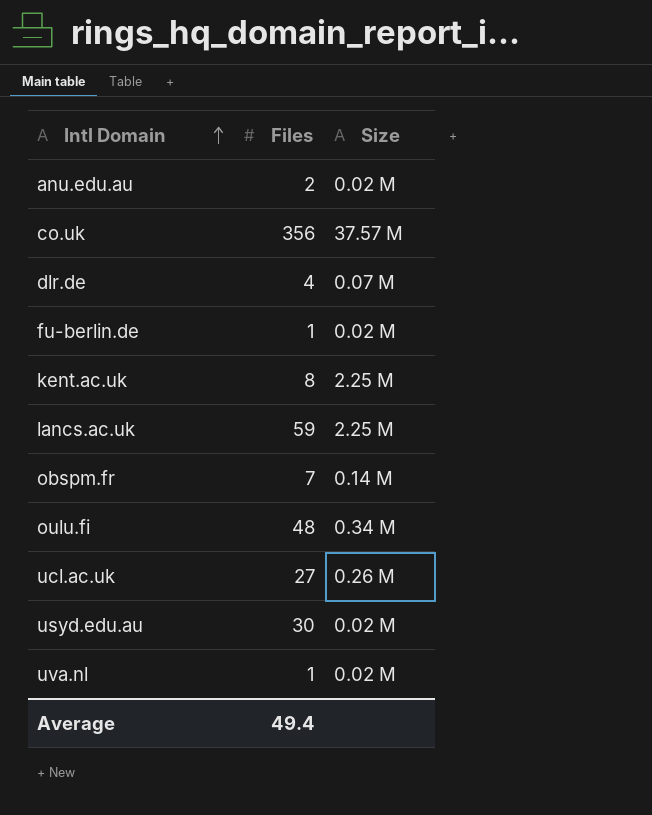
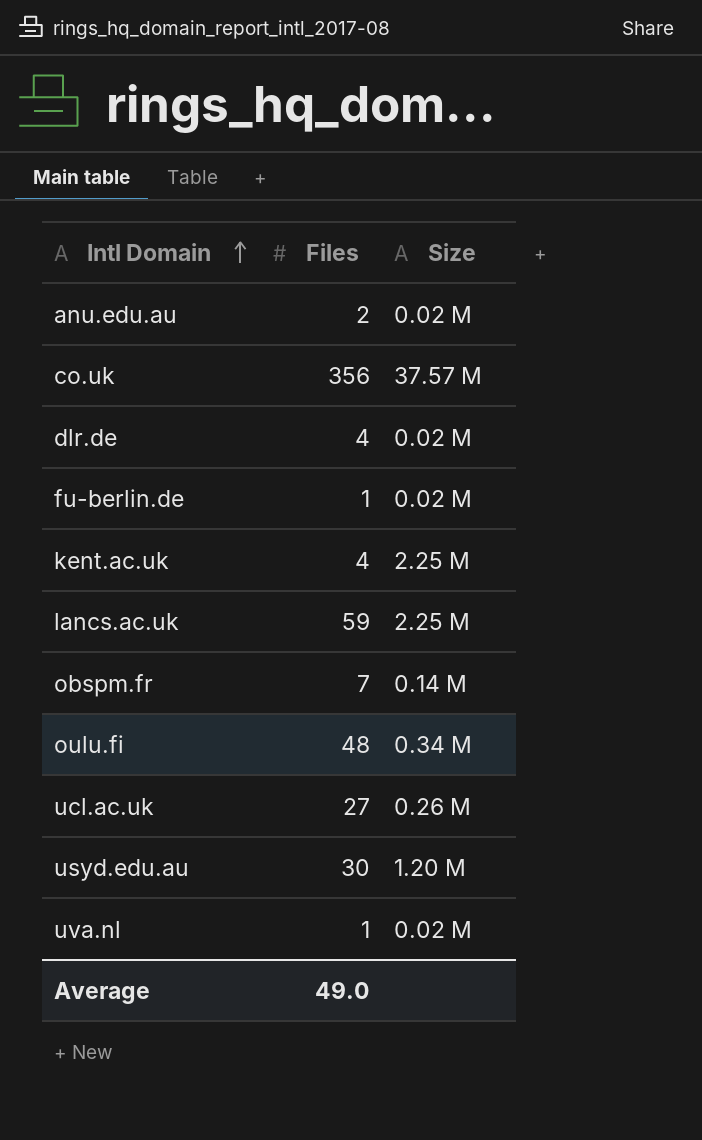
dlr.de | Size: 0.07 M -> 0.02 M
kent.ac.uk | Files: 8 -> 4
usyd.edu.au | Size: 0.02 M -> 1.20 M
Average | Files: 49.4 -> 49.0

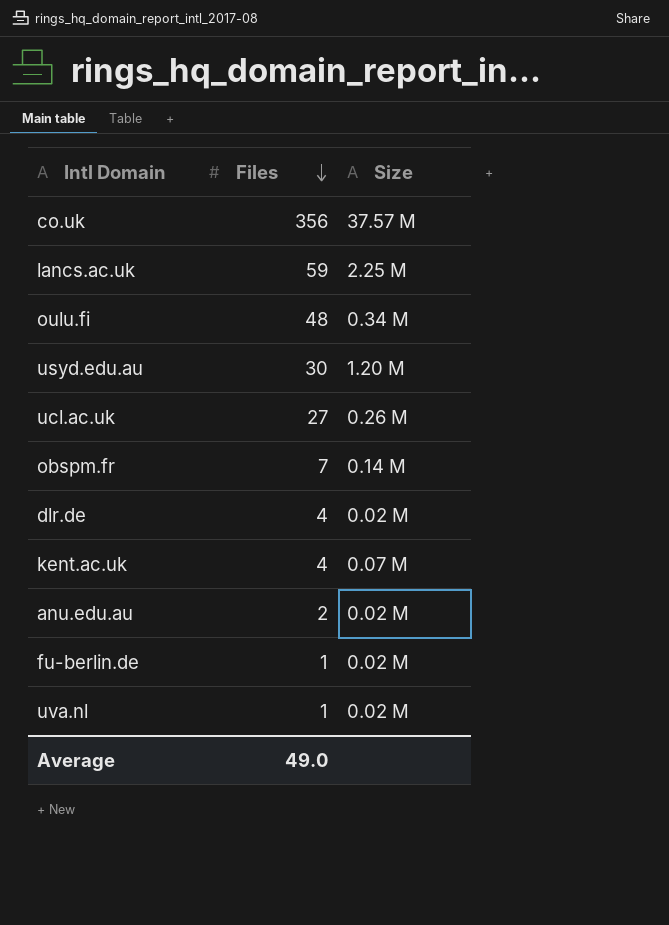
row order: Intl Domain ascending -> Files descending
kent.ac.uk | Size: 2.25 M -> 0.07 M

